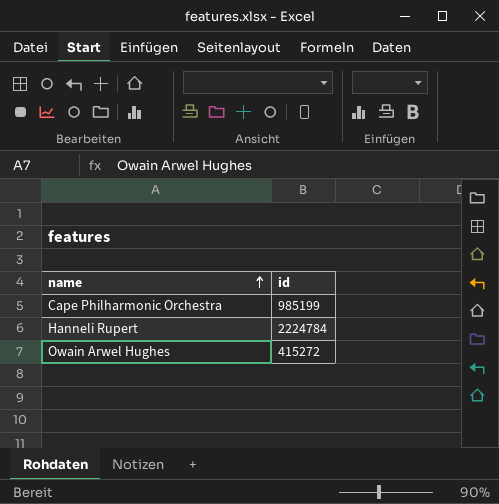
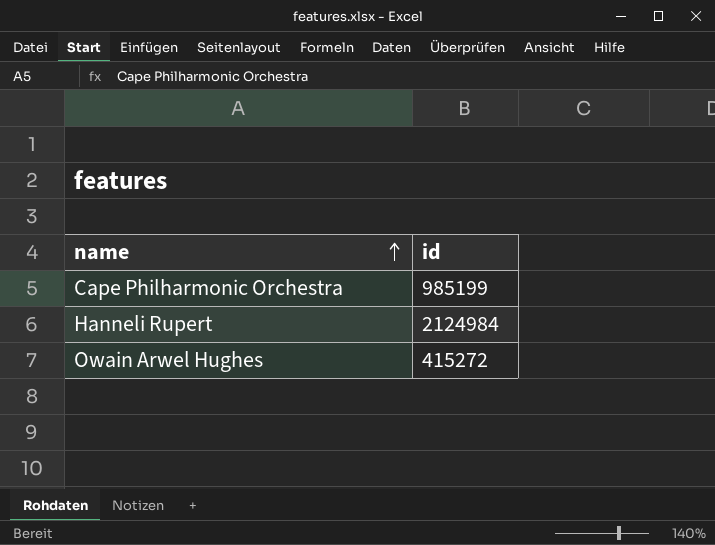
Hanneli Rupert | id: 2224784 -> 2124984

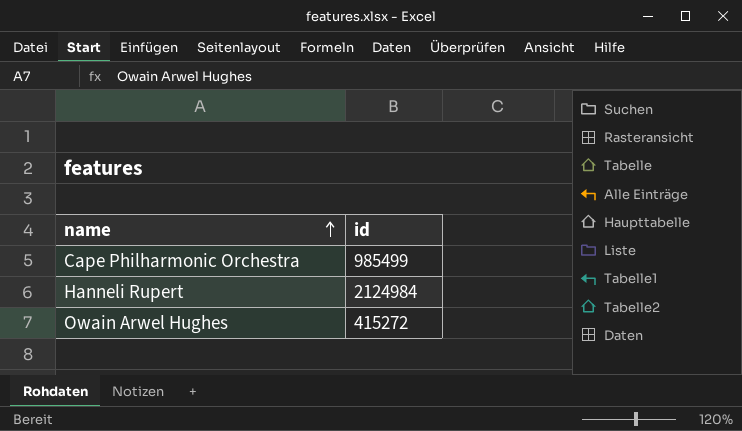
Cape Philharmonic Orchestra | id: 985199 -> 985499

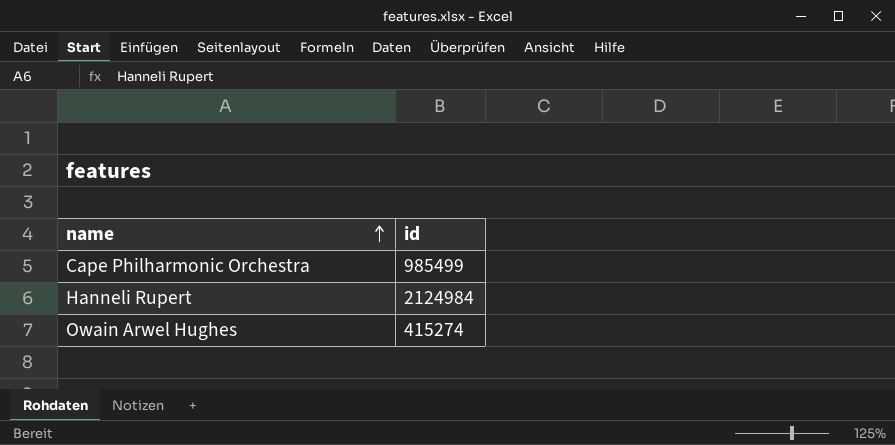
Owain Arwel Hughes | id: 415272 -> 415274

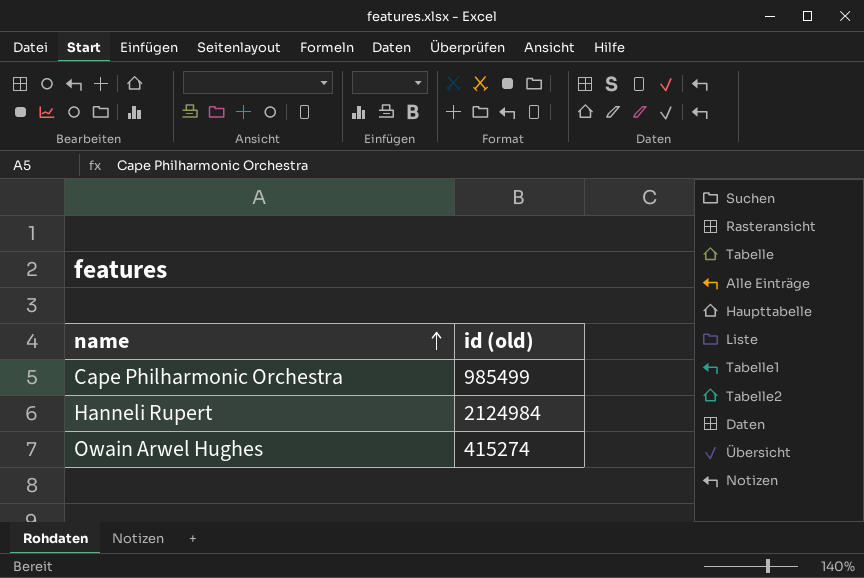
column name: id -> id (old)

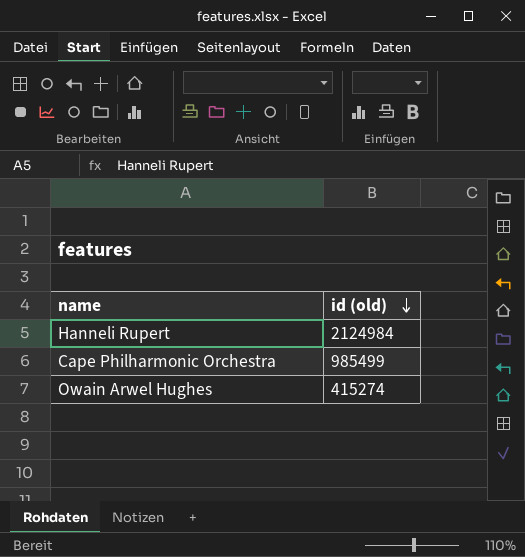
row order: name ascending -> id (old) descending

